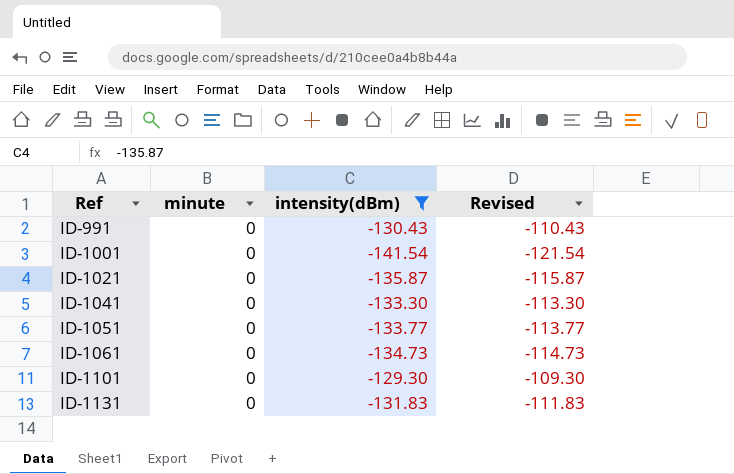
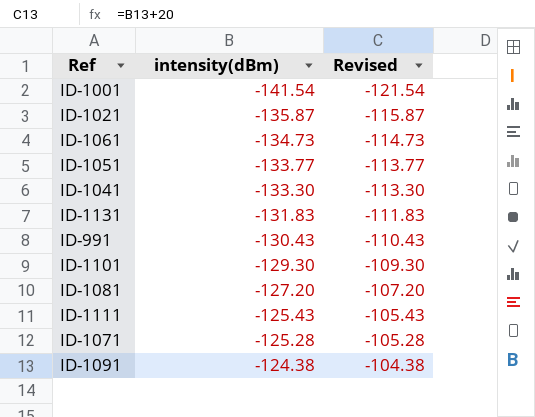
filter: intensity(dBm) <= -129.30 -> none
row order: Ref ascending -> intensity(dBm) ascending
column minute | position: 2 -> none

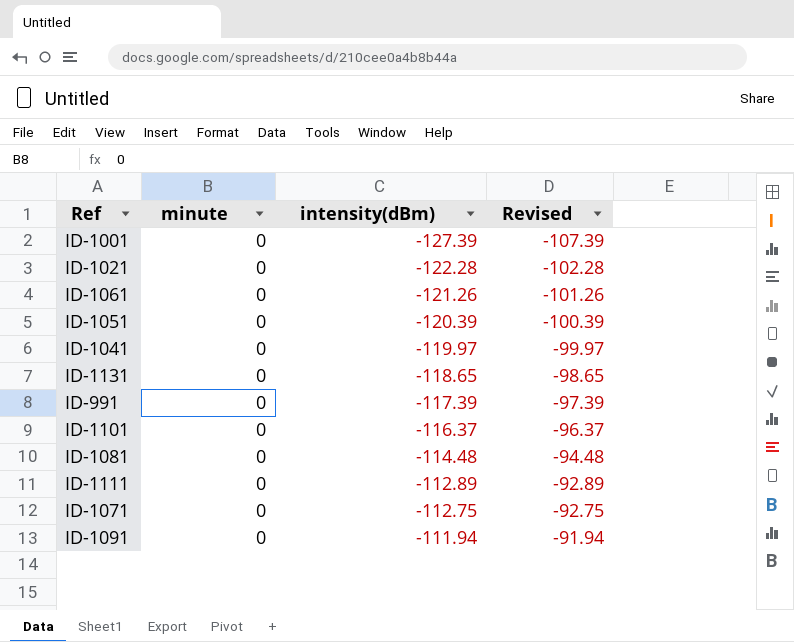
column minute | position: none -> 2
ID-1001 | intensity(dBm): -141.54 -> -127.39
ID-1001 | Revised: -121.54 -> -107.39
ID-1021 | intensity(dBm): -135.87 -> -122.28
ID-1021 | Revised: -115.87 -> -102.28
ID-1061 | intensity(dBm): -134.73 -> -121.26
ID-1061 | Revised: -114.73 -> -101.26
ID-1051 | intensity(dBm): -133.77 -> -120.39
ID-1051 | Revised: -113.77 -> -100.39
ID-1041 | intensity(dBm): -133.30 -> -119.97
ID-1041 | Revised: -113.30 -> -99.97
ID-1131 | intensity(dBm): -131.83 -> -118.65
ID-1131 | Revised: -111.83 -> -98.65
ID-991 | intensity(dBm): -130.43 -> -117.39
ID-991 | Revised: -110.43 -> -97.39
ID-1101 | intensity(dBm): -129.30 -> -116.37
ID-1101 | Revised: -109.30 -> -96.37
ID-1081 | intensity(dBm): -127.20 -> -114.48
ID-1081 | Revised: -107.20 -> -94.48
ID-1111 | intensity(dBm): -125.43 -> -112.89
ID-1111 | Revised: -105.43 -> -92.89
ID-1071 | intensity(dBm): -125.28 -> -112.75
ID-1071 | Revised: -105.28 -> -92.75
ID-1091 | intensity(dBm): -124.38 -> -111.94
ID-1091 | Revised: -104.38 -> -91.94

